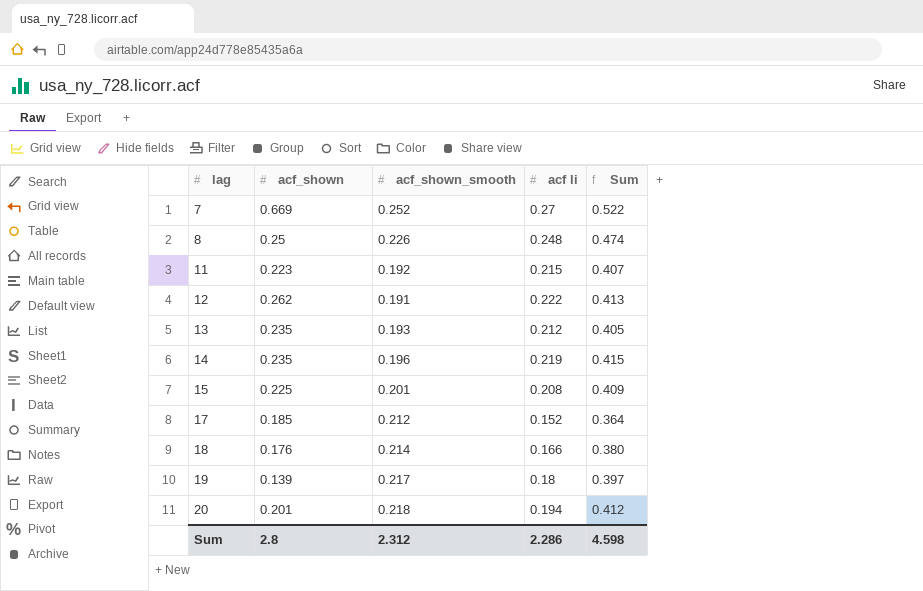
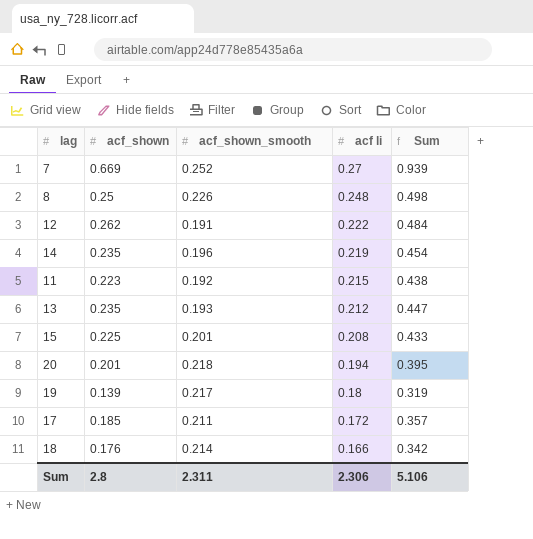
row order: lag ascending -> acf li descending
column Sum | formula: [acf_shown_smooth] + [acf li] -> [acf_shown] + [acf li]
17 | acf_shown_smooth: 0.212 -> 0.211
17 | acf li: 0.152 -> 0.172
Sum | acf_shown_smooth: 2.312 -> 2.311
Sum | acf li: 2.286 -> 2.306
Sum | Sum: 4.598 -> 5.106

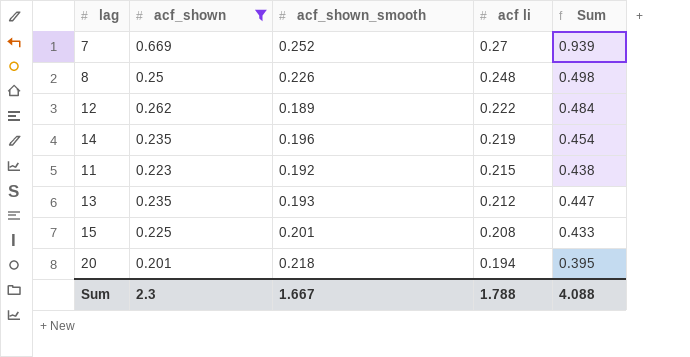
filter: none -> acf_shown >= 0.201
12 | acf_shown_smooth: 0.191 -> 0.189
Sum | acf_shown: 2.8 -> 2.3
Sum | acf_shown_smooth: 2.311 -> 1.667
Sum | acf li: 2.306 -> 1.788
Sum | Sum: 5.106 -> 4.088

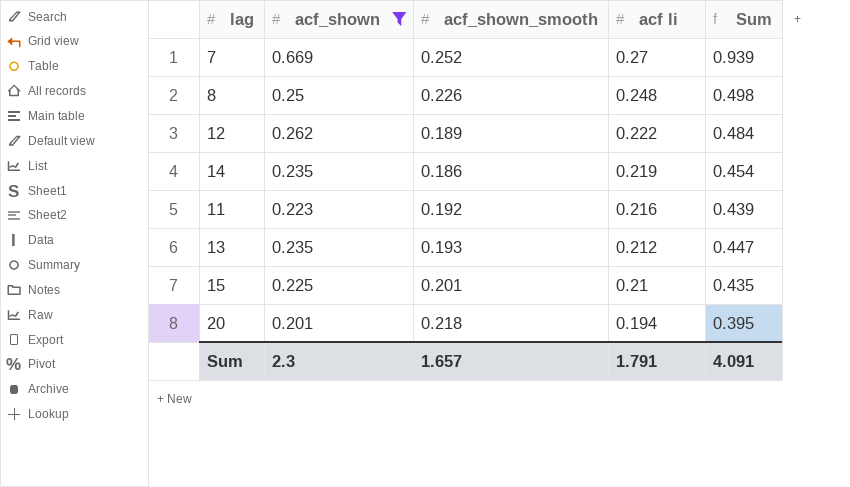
14 | acf_shown_smooth: 0.196 -> 0.186
11 | acf li: 0.215 -> 0.216
11 | Sum: 0.438 -> 0.439
15 | acf li: 0.208 -> 0.21
15 | Sum: 0.433 -> 0.435
Sum | acf_shown_smooth: 1.667 -> 1.657
Sum | acf li: 1.788 -> 1.791
Sum | Sum: 4.088 -> 4.091

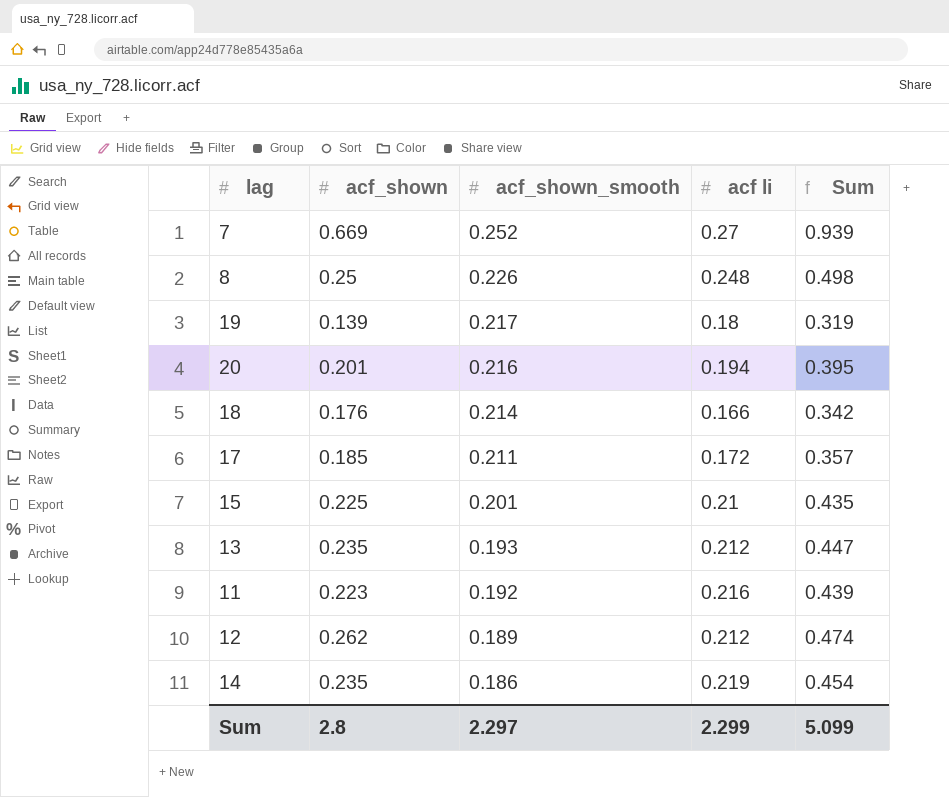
filter: acf_shown >= 0.201 -> none
row order: acf li descending -> acf_shown_smooth descending
20 | acf_shown_smooth: 0.218 -> 0.216
12 | acf li: 0.222 -> 0.212
12 | Sum: 0.484 -> 0.474
Sum | acf_shown: 2.3 -> 2.8
Sum | acf_shown_smooth: 1.657 -> 2.297
Sum | acf li: 1.791 -> 2.299
Sum | Sum: 4.091 -> 5.099

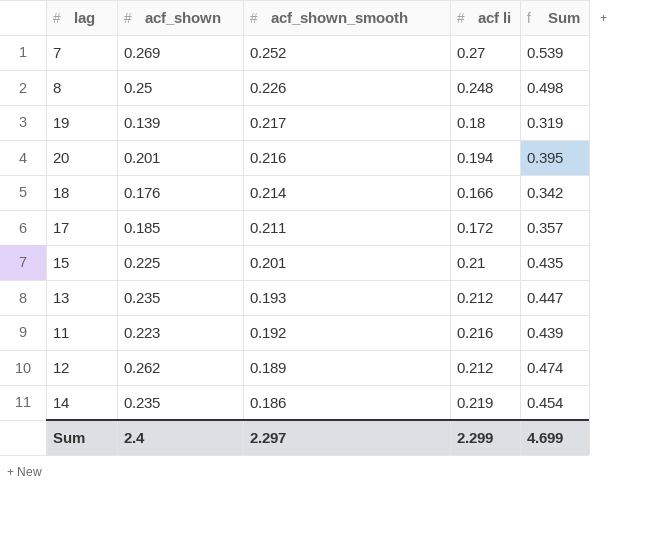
7 | acf_shown: 0.669 -> 0.269
7 | Sum: 0.939 -> 0.539
Sum | acf_shown: 2.8 -> 2.4
Sum | Sum: 5.099 -> 4.699

